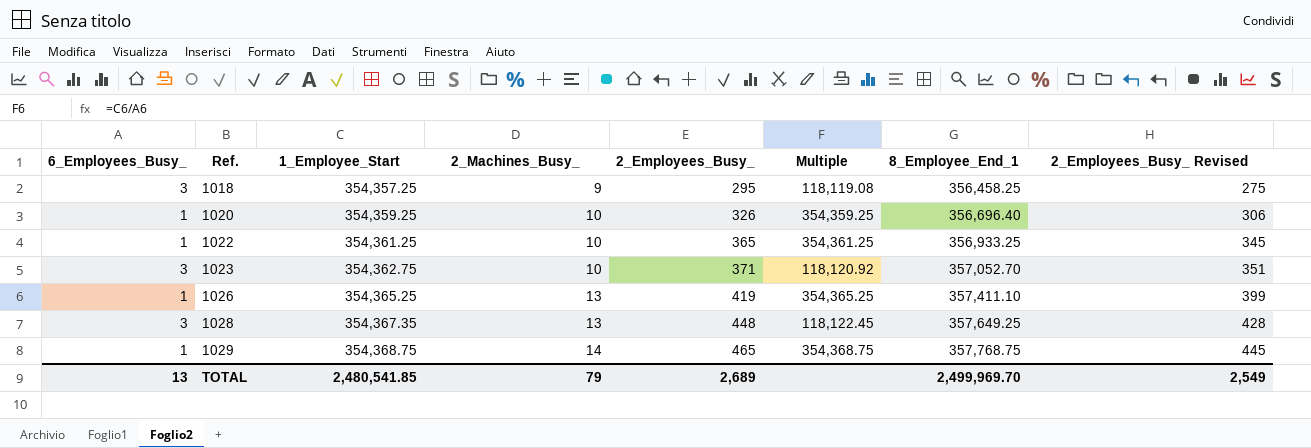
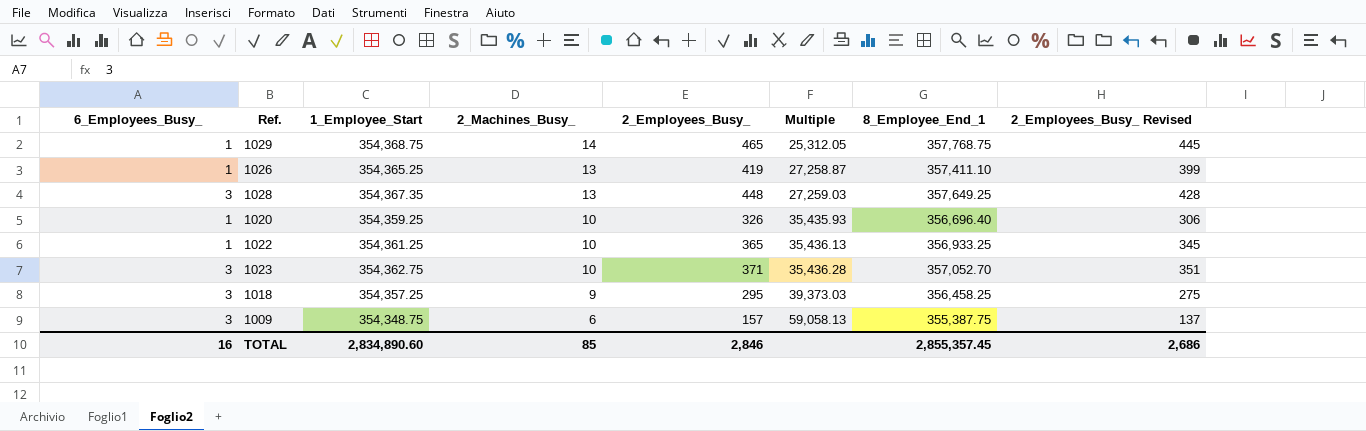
row order: Ref. ascending -> 2_Machines_Busy_ descending
column Multiple | formula: [1_Employee_Start] / [6_Employees_Busy_] -> [1_Employee_Start] / [2_Machines_Busy_]
row 1009: none -> 3 | 354,348.75 | 6 | 157 | 59,058.13 | 355,387.75 | 137
TOTAL | 6_Employees_Busy_: 13 -> 16
TOTAL | 1_Employee_Start: 2,480,541.85 -> 2,834,890.60
TOTAL | 2_Machines_Busy_: 79 -> 85
TOTAL | 2_Employees_Busy_: 2,689 -> 2,846
TOTAL | 8_Employee_End_1: 2,499,969.70 -> 2,855,357.45
TOTAL | 2_Employees_Busy_ Revised: 2,549 -> 2,686

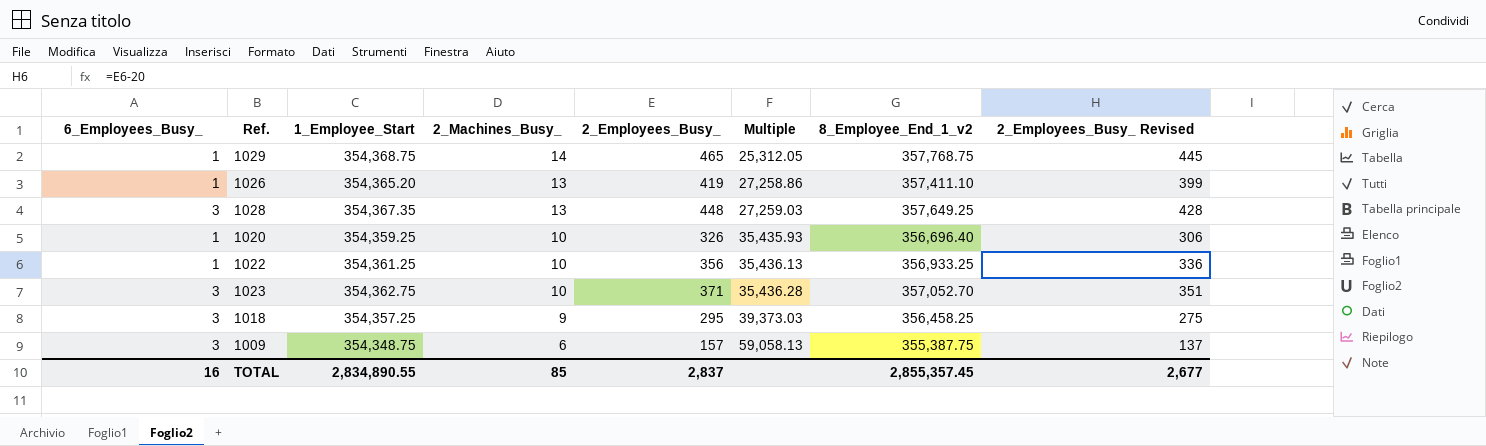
column name: 8_Employee_End_1 -> 8_Employee_End_1_v2
1026 | 1_Employee_Start: 354,365.25 -> 354,365.20
1026 | Multiple: 27,258.87 -> 27,258.86
1022 | 2_Employees_Busy_: 365 -> 356
1022 | 2_Employees_Busy_ Revised: 345 -> 336
TOTAL | 1_Employee_Start: 2,834,890.60 -> 2,834,890.55
TOTAL | 2_Employees_Busy_: 2,846 -> 2,837
TOTAL | 2_Employees_Busy_ Revised: 2,686 -> 2,677

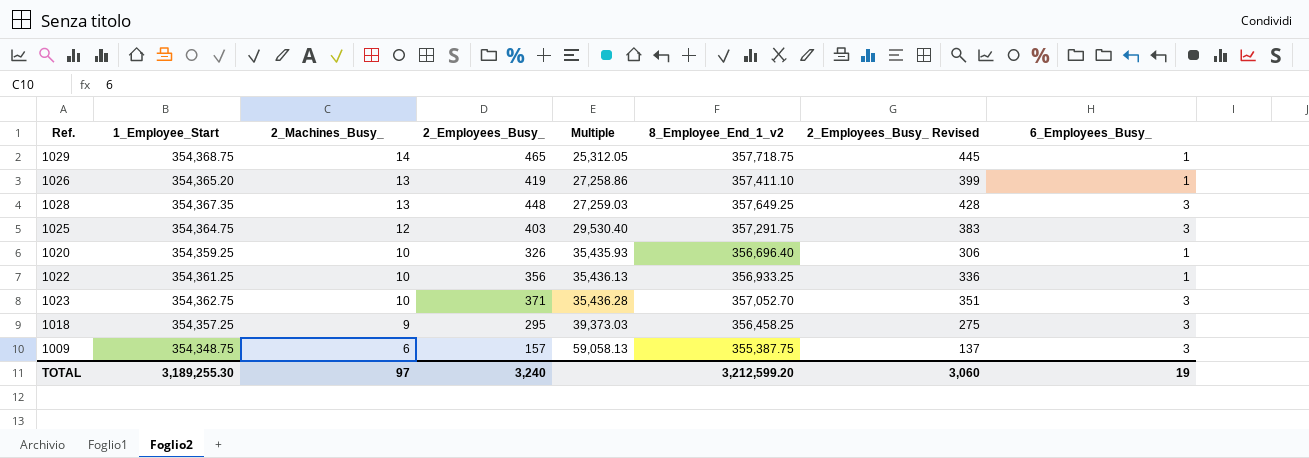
column 6_Employees_Busy_ | position: 1 -> 8
1029 | 8_Employee_End_1_v2: 357,768.75 -> 357,718.75
row 1025: none -> 354,364.75 | 12 | 403 | 29,530.40 | 357,291.75 | 383 | 3
TOTAL | 1_Employee_Start: 2,834,890.55 -> 3,189,255.30
TOTAL | 2_Machines_Busy_: 85 -> 97
TOTAL | 2_Employees_Busy_: 2,837 -> 3,240
TOTAL | 8_Employee_End_1_v2: 2,855,357.45 -> 3,212,599.20
TOTAL | 2_Employees_Busy_ Revised: 2,677 -> 3,060
TOTAL | 6_Employees_Busy_: 16 -> 19

